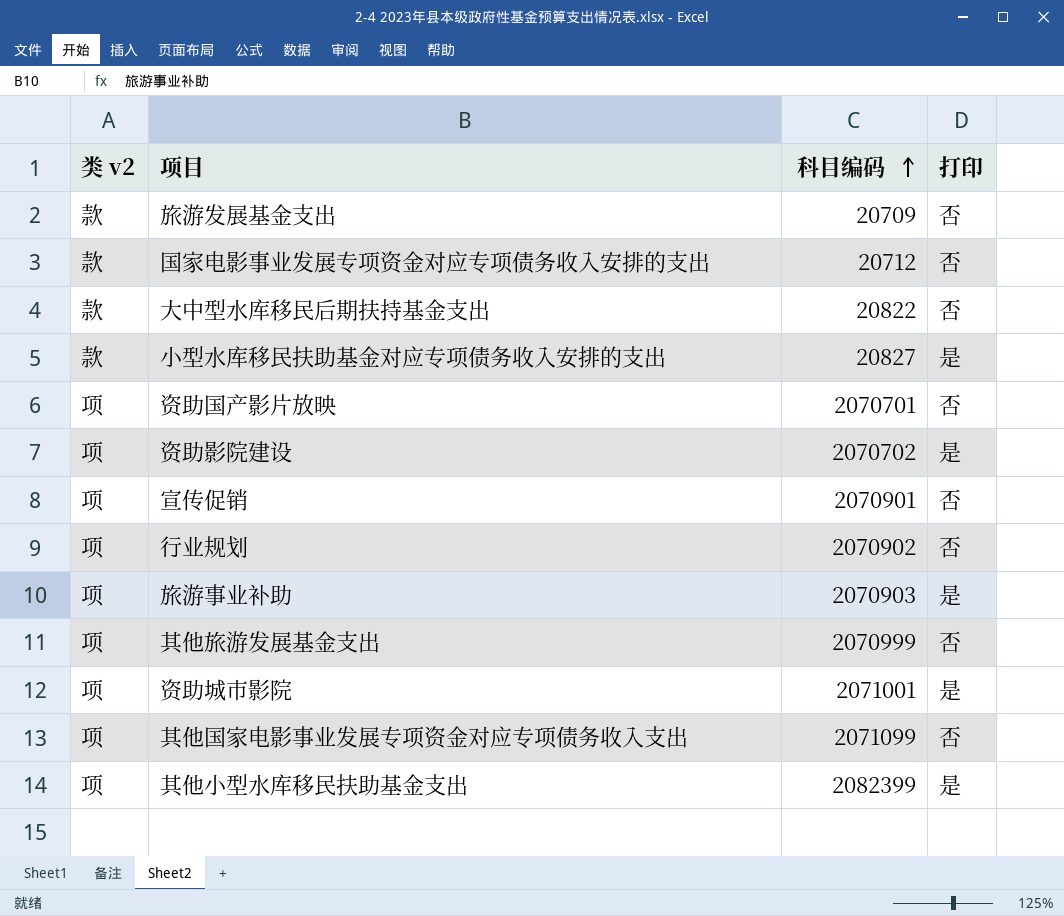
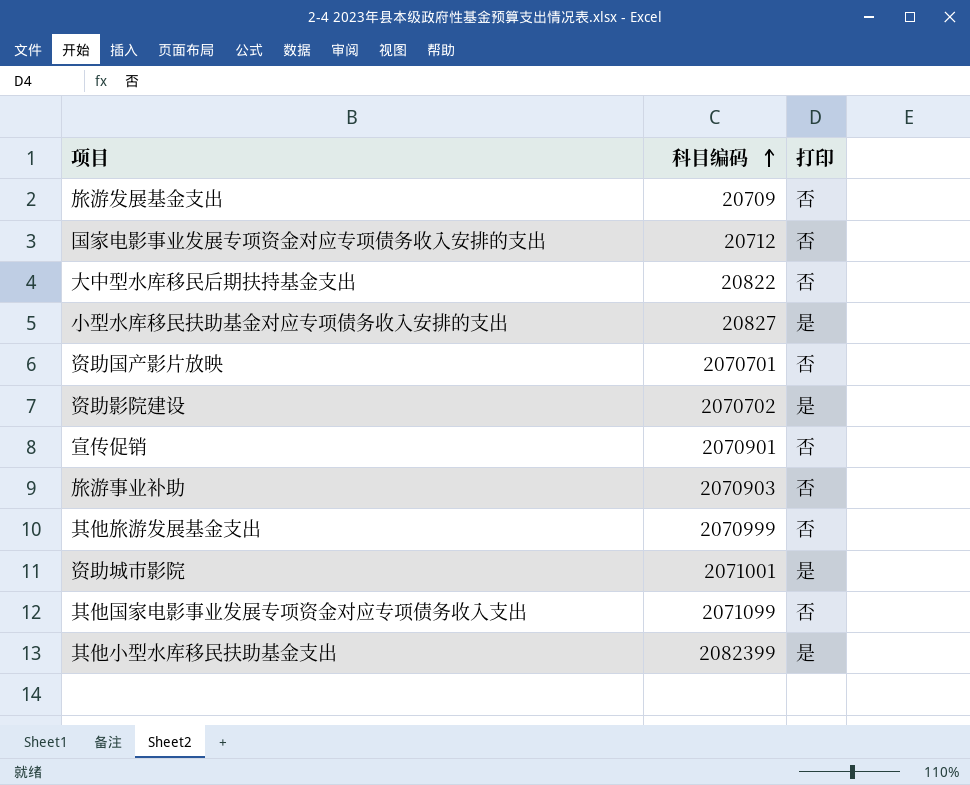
column 类 v2 | position: 1 -> none
row 行业规划: 项 | 2070902 | 否 -> none
旅游事业补助 | 打印: 是 -> 否

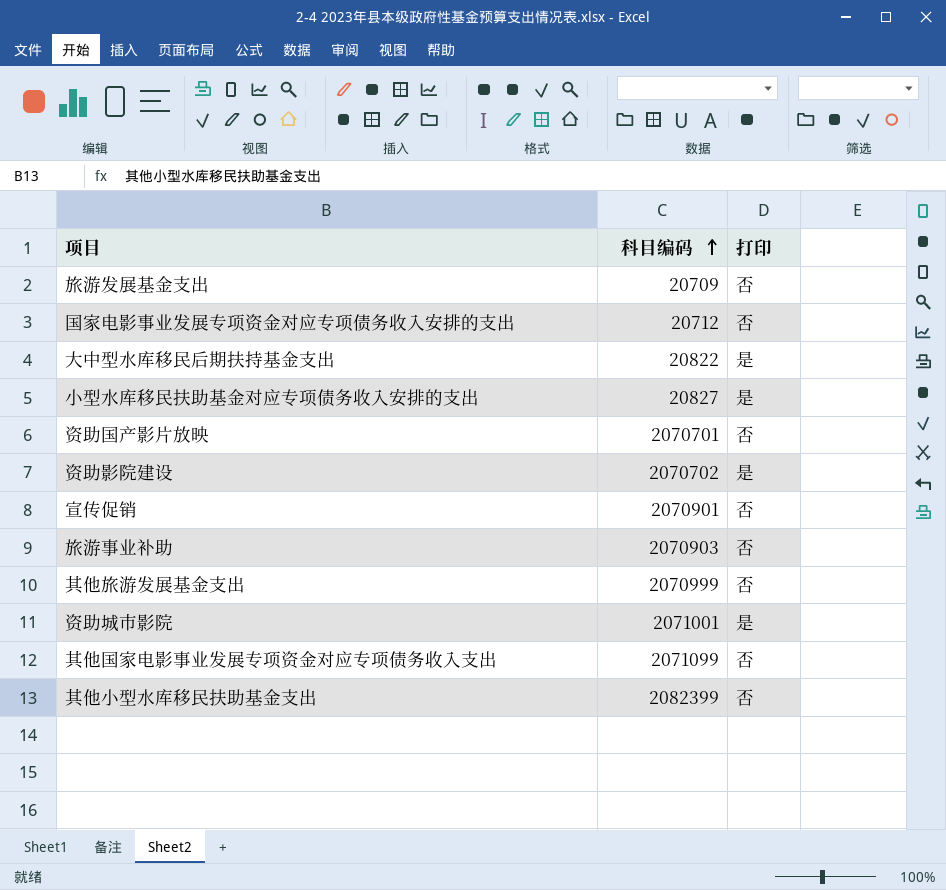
大中型水库移民后期扶持基金支出 | 打印: 否 -> 是
其他小型水库移民扶助基金支出 | 打印: 是 -> 否

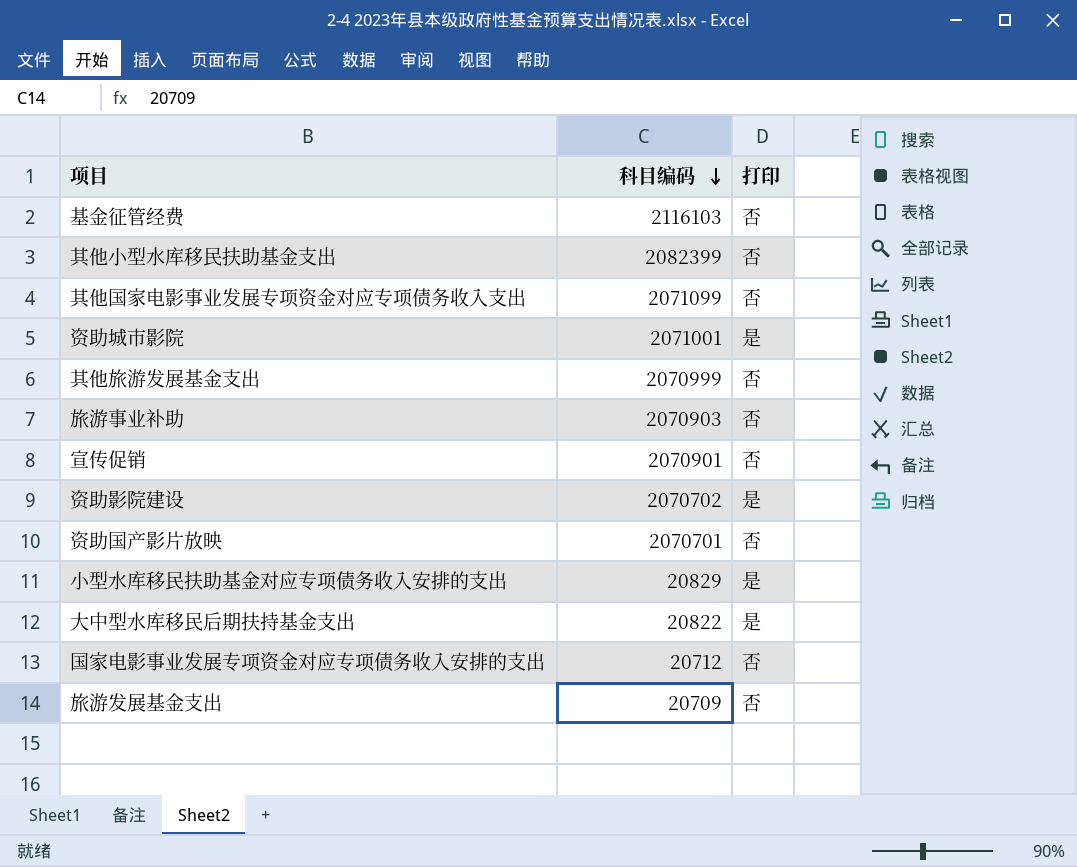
row order: 科目编码 ascending -> 科目编码 descending
row 基金征管经费: none -> 2116103 | 否
小型水库移民扶助基金对应专项债务收入安排的支出 | 科目编码: 20827 -> 20829

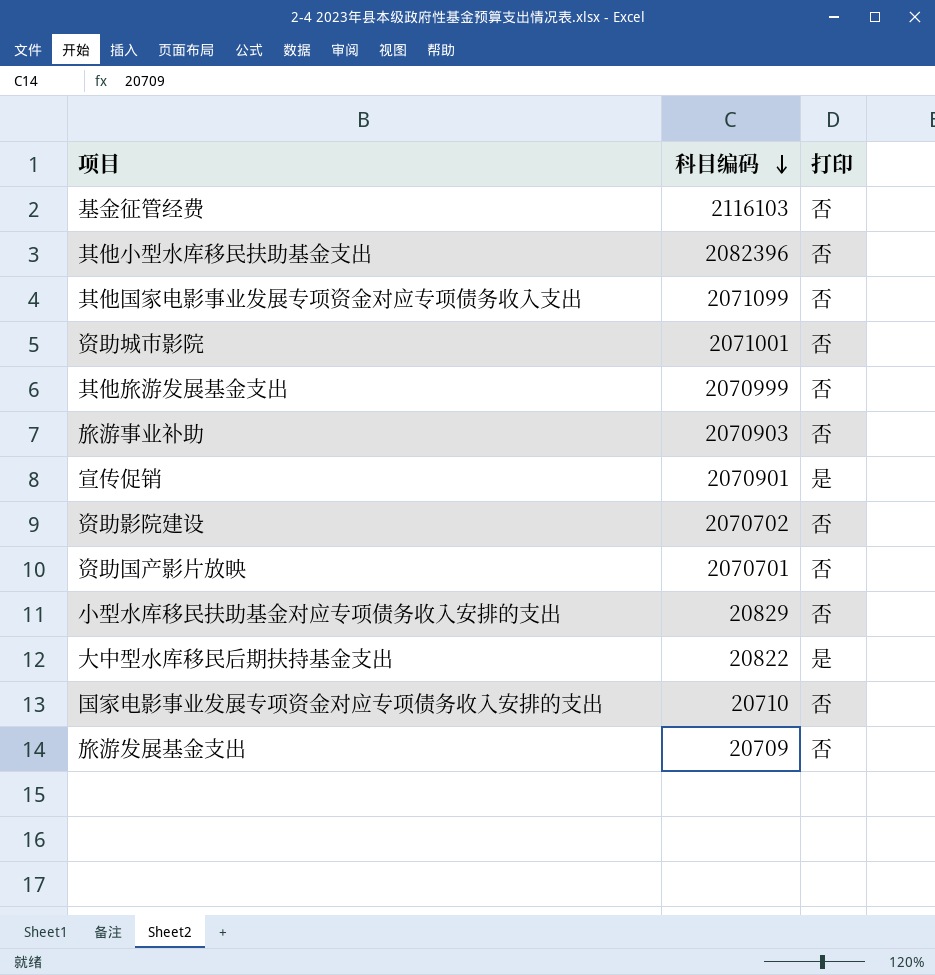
其他小型水库移民扶助基金支出 | 科目编码: 2082399 -> 2082396
资助城市影院 | 打印: 是 -> 否
宣传促销 | 打印: 否 -> 是
资助影院建设 | 打印: 是 -> 否
小型水库移民扶助基金对应专项债务收入安排的支出 | 打印: 是 -> 否
国家电影事业发展专项资金对应专项债务收入安排的支出 | 科目编码: 20712 -> 20710

